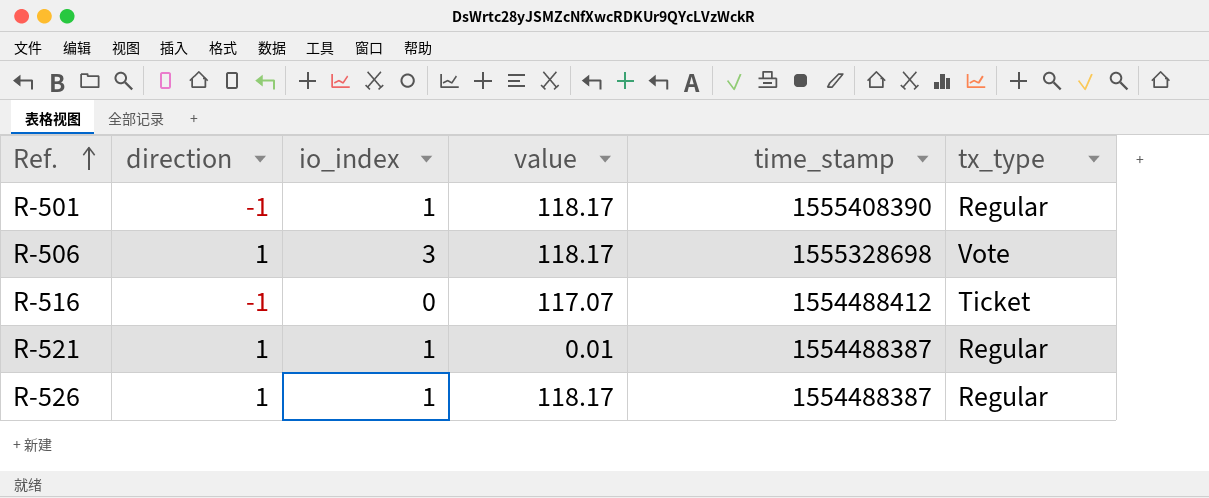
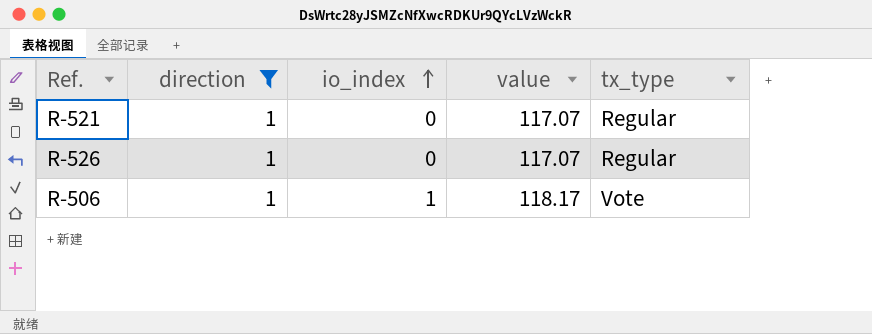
filter: none -> direction = 1
row order: Ref. ascending -> io_index ascending
column time_stamp | position: 5 -> none
R-521 | io_index: 1 -> 0
R-521 | value: 0.01 -> 117.07
R-526 | io_index: 1 -> 0
R-526 | value: 118.17 -> 117.07
R-506 | io_index: 3 -> 1

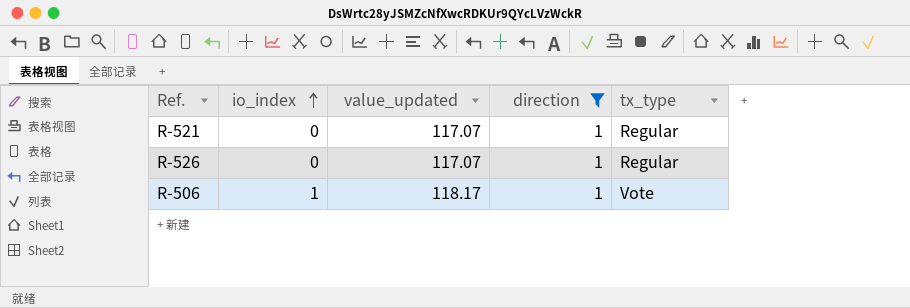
column name: value -> value_updated
column direction | position: 2 -> 4

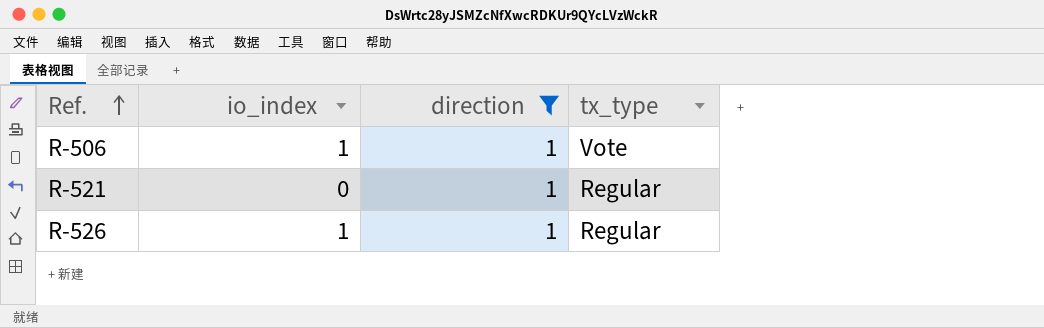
row order: io_index ascending -> Ref. ascending
column value_updated | position: 3 -> none
R-526 | io_index: 0 -> 1

